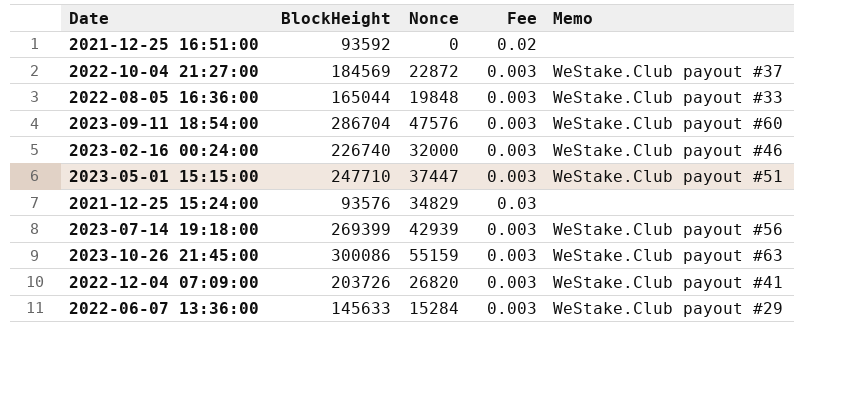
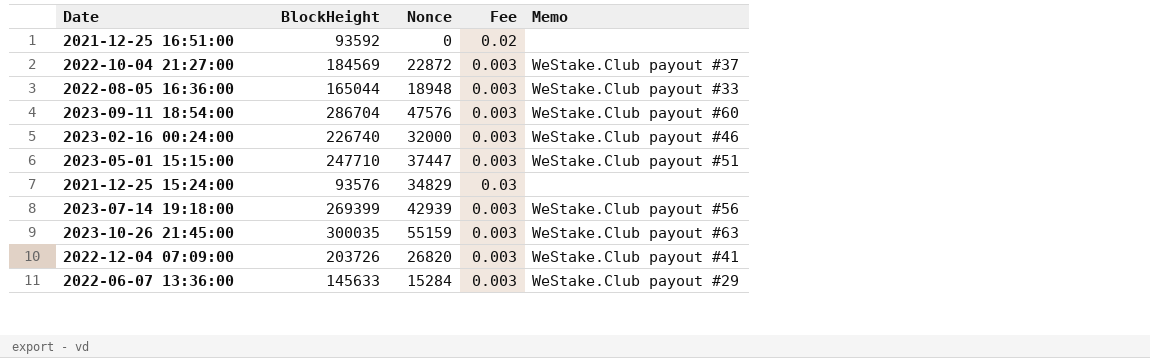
2022-08-05 16:36:00 | Nonce: 19848 -> 18948
2023-10-26 21:45:00 | BlockHeight: 300086 -> 300035

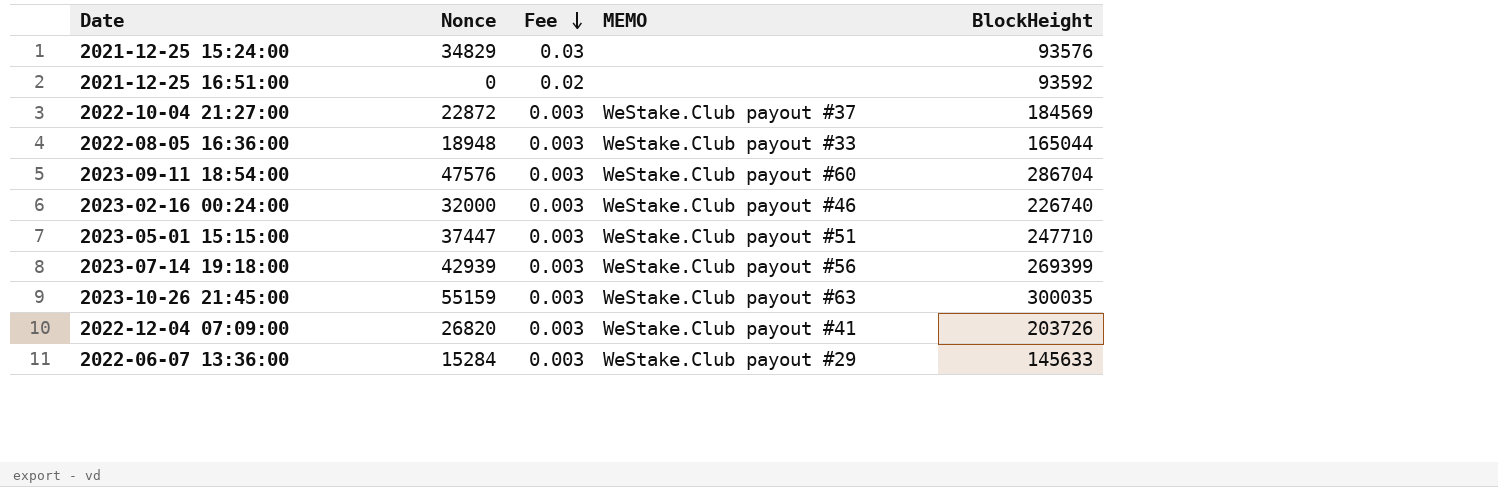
row order: none -> Fee descending
column name: Memo -> MEMO
column BlockHeight | position: 2 -> 5

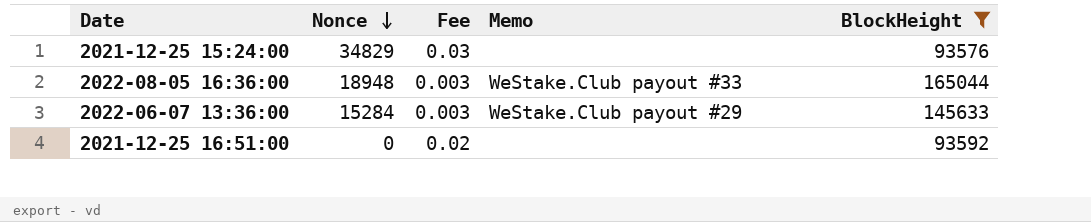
filter: none -> BlockHeight <= 165044
row order: Fee descending -> Nonce descending
column name: MEMO -> Memo

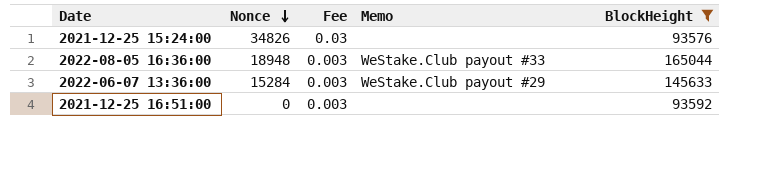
2021-12-25 15:24:00 | Nonce: 34829 -> 34826
2021-12-25 16:51:00 | Fee: 0.02 -> 0.003

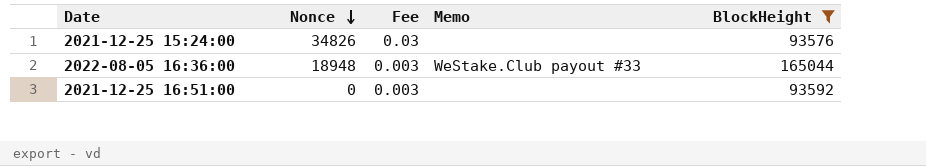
row 2022-06-07 13:36:00: 15284 | 0.003 | WeStake.Club payout #29 | 145633 -> none

